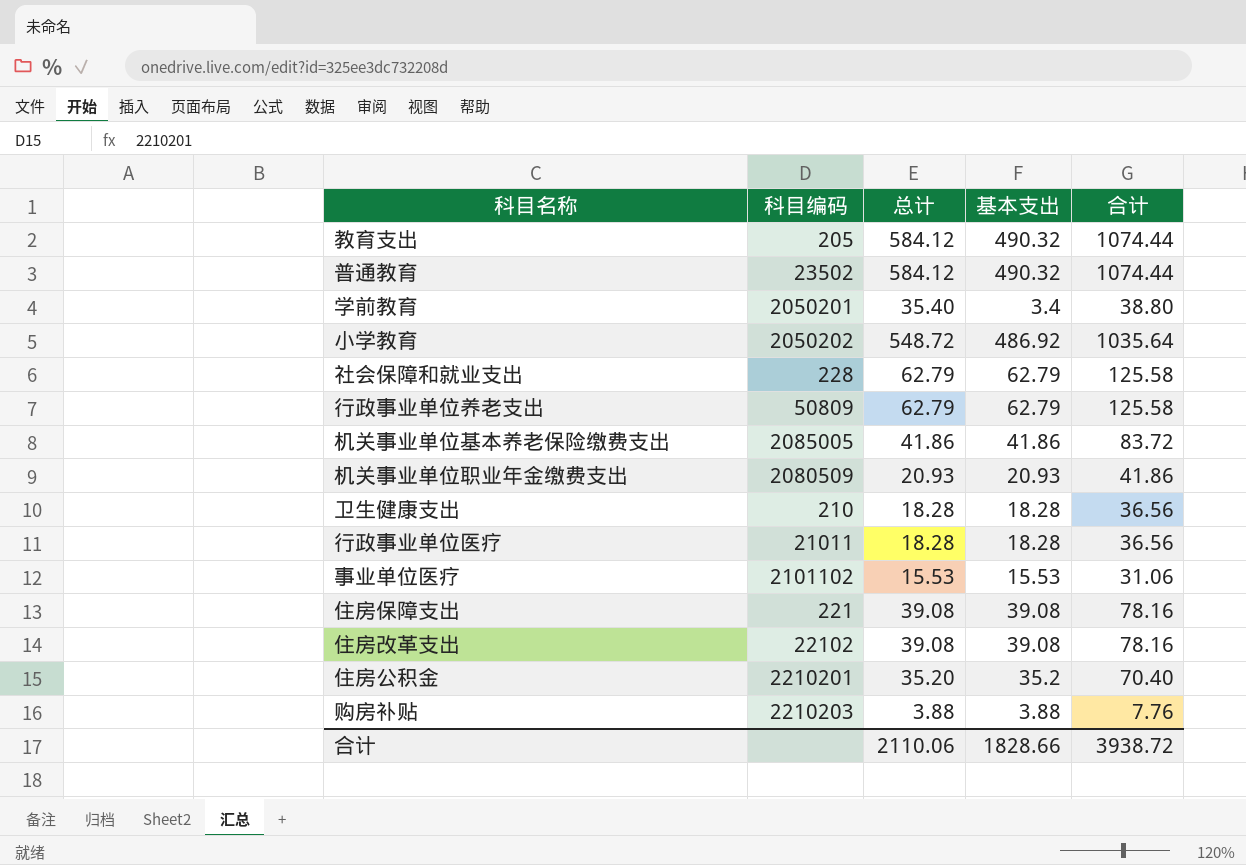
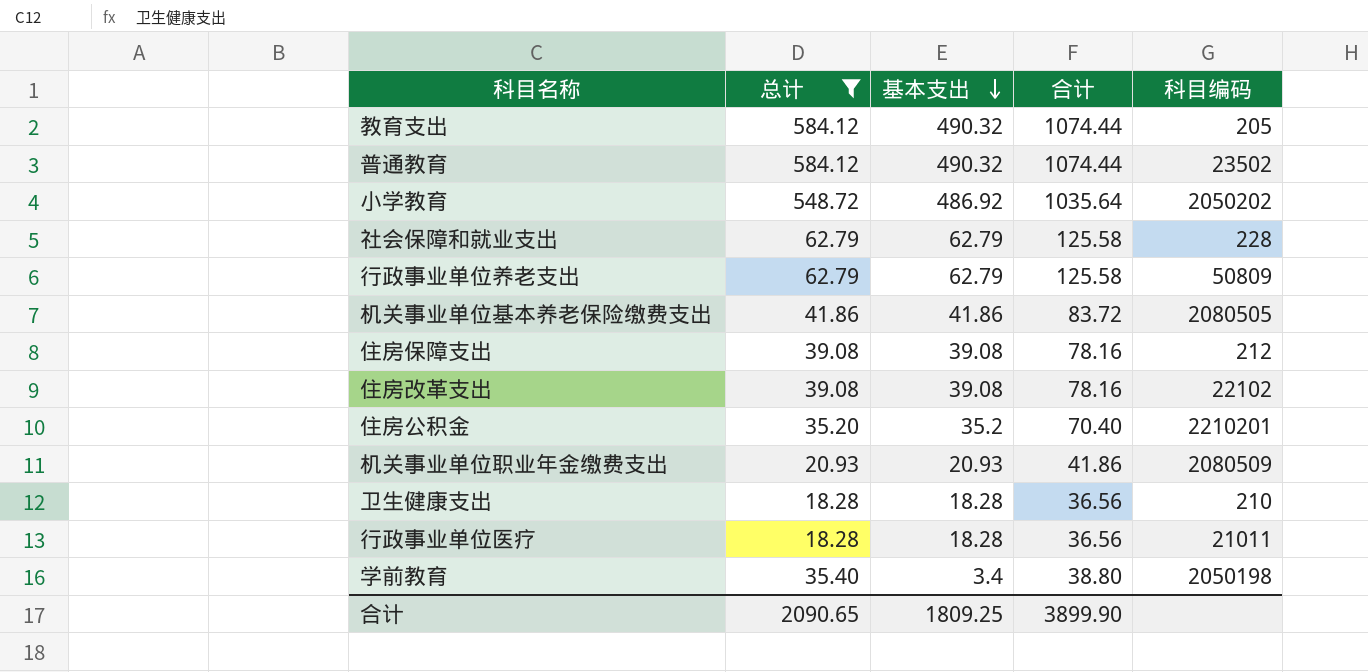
filter: none -> 总计 >= 18.28
row order: none -> 基本支出 descending
column 科目编码 | position: 2 -> 5
机关事业单位基本养老保险缴费支出 | 科目编码: 2085005 -> 2080505
住房保障支出 | 科目编码: 221 -> 212
学前教育 | 科目编码: 2050201 -> 2050198
合计 | 总计: 2110.06 -> 2090.65
合计 | 基本支出: 1828.66 -> 1809.25
合计 | 合计: 3938.72 -> 3899.90

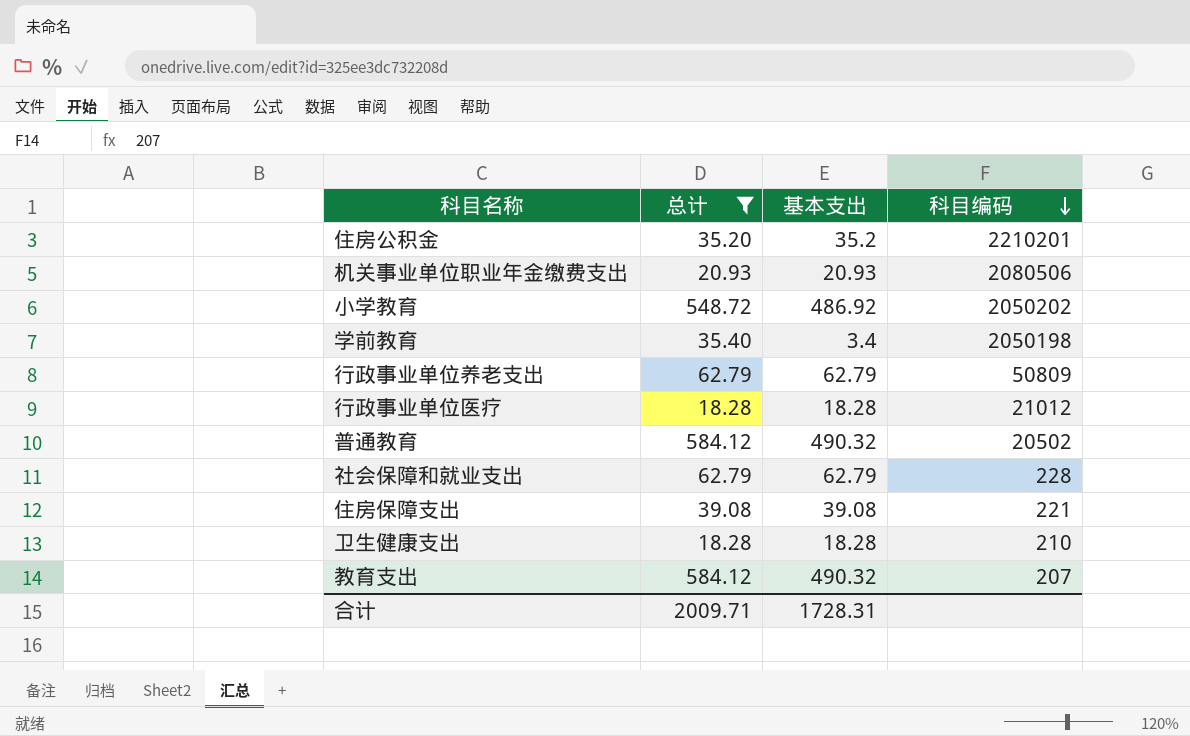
row order: 基本支出 descending -> 科目编码 descending
column 合计 | formula: [总计] + [基本支出] -> none
row 机关事业单位基本养老保险缴费支出: 41.86 | 41.86 | 83.72 | 2080505 -> none
row 住房改革支出: 39.08 | 39.08 | 78.16 | 22102 -> none
机关事业单位职业年金缴费支出 | 科目编码: 2080509 -> 2080506
行政事业单位医疗 | 科目编码: 21011 -> 21012
普通教育 | 科目编码: 23502 -> 20502
住房保障支出 | 科目编码: 212 -> 221
教育支出 | 科目编码: 205 -> 207
合计 | 总计: 2090.65 -> 2009.71
合计 | 基本支出: 1809.25 -> 1728.31

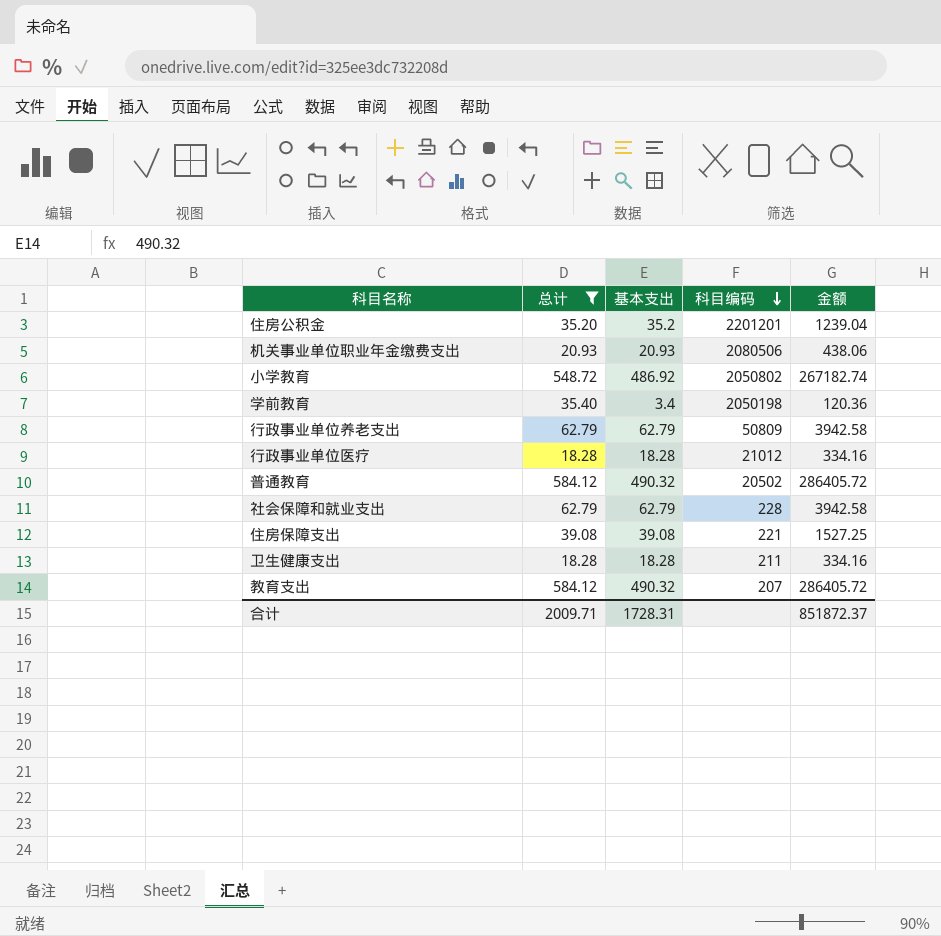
column 金额 | formula: none -> [总计] * [基本支出]
住房公积金 | 科目编码: 2210201 -> 2201201
小学教育 | 科目编码: 2050202 -> 2050802
卫生健康支出 | 科目编码: 210 -> 211

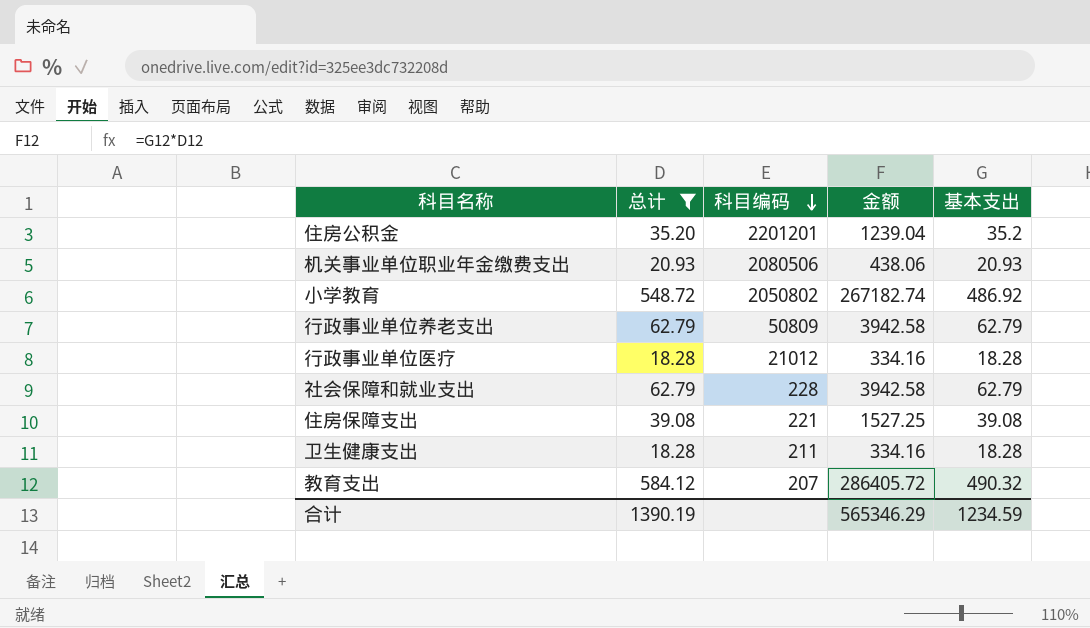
column 基本支出 | position: 3 -> 5
row 学前教育: 35.40 | 3.4 | 2050198 | 120.36 -> none
row 普通教育: 584.12 | 490.32 | 20502 | 286405.72 -> none
合计 | 总计: 2009.71 -> 1390.19
合计 | 金额: 851872.37 -> 565346.29
合计 | 基本支出: 1728.31 -> 1234.59

